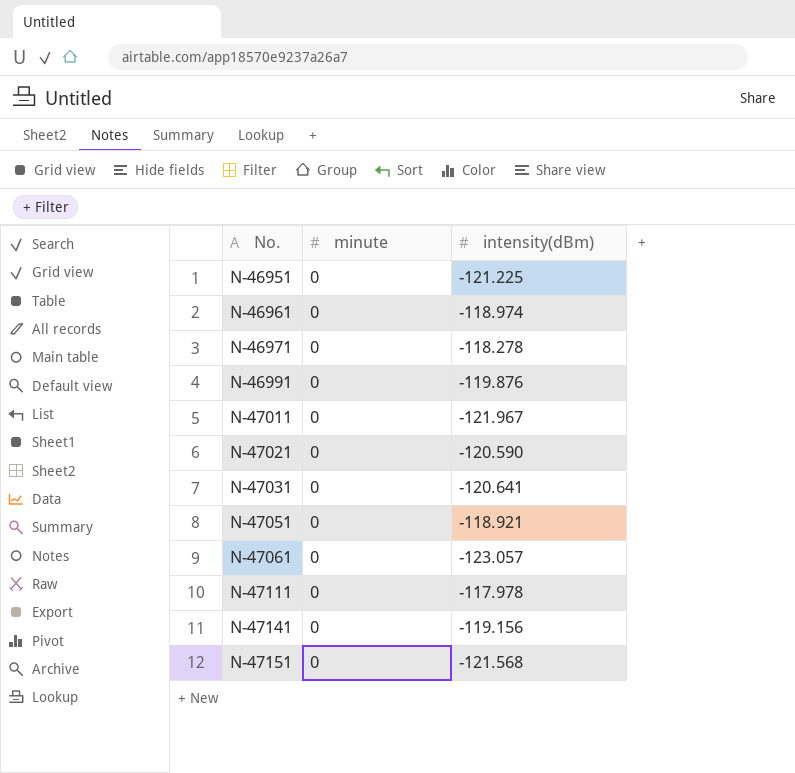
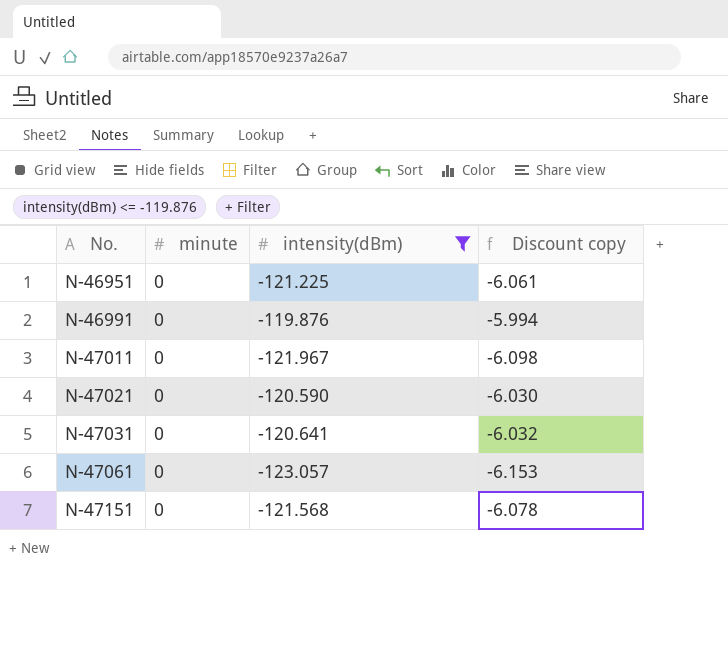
filter: none -> intensity(dBm) <= -119.876
column Discount copy | formula: none -> [intensity(dBm)] * 0.05

